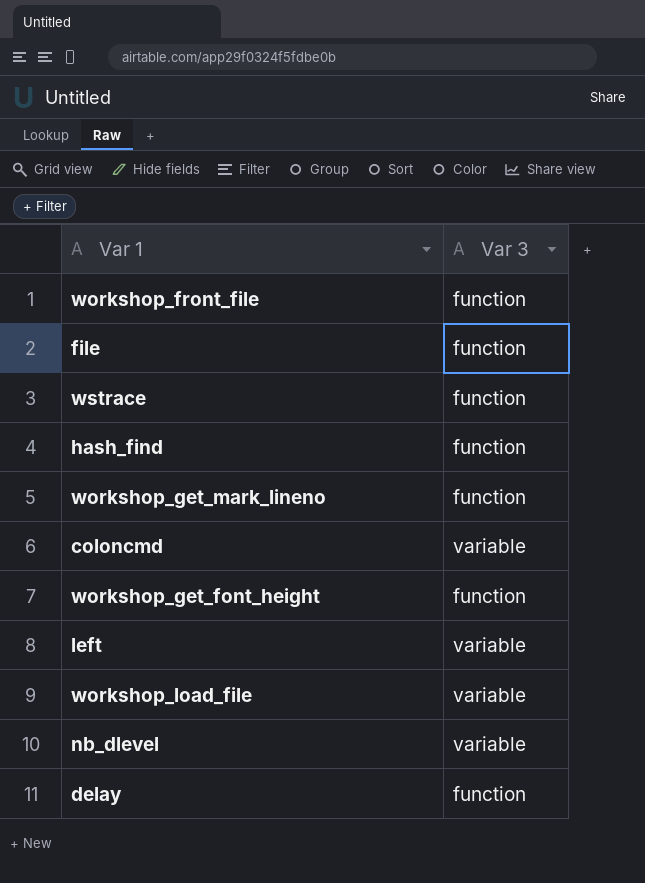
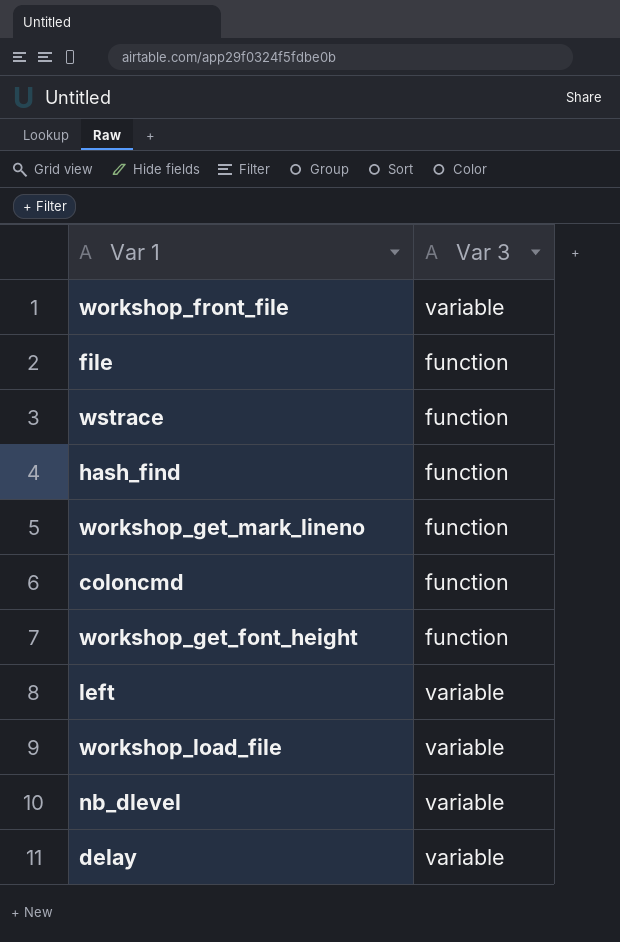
workshop_front_file | Var 3: function -> variable
coloncmd | Var 3: variable -> function
delay | Var 3: function -> variable

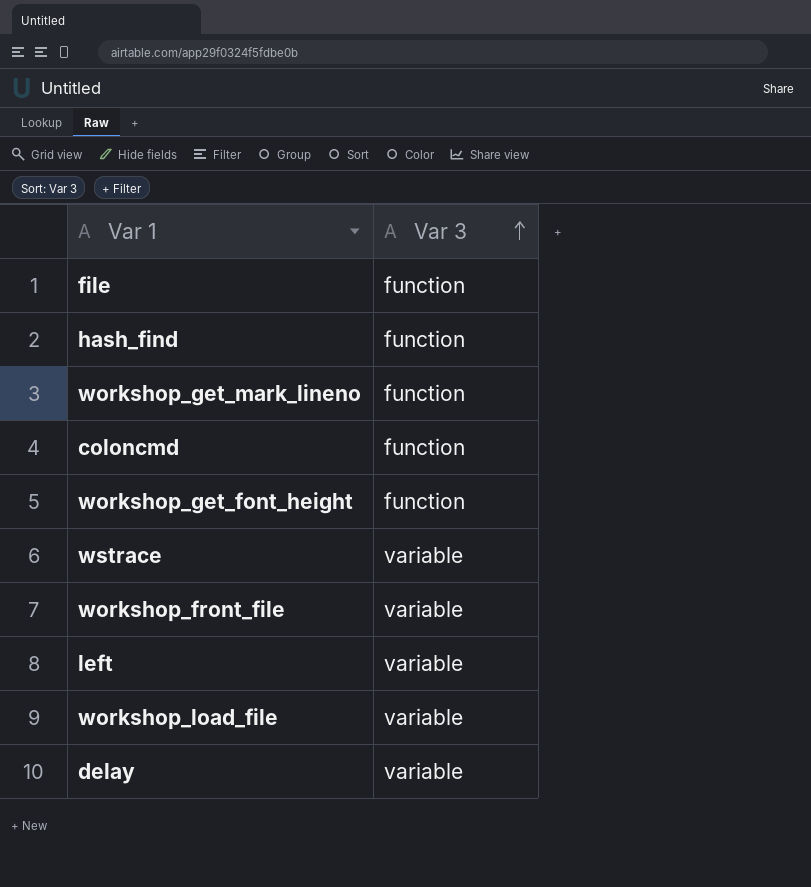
row order: none -> Var 3 ascending
row nb_dlevel: variable -> none
wstrace | Var 3: function -> variable

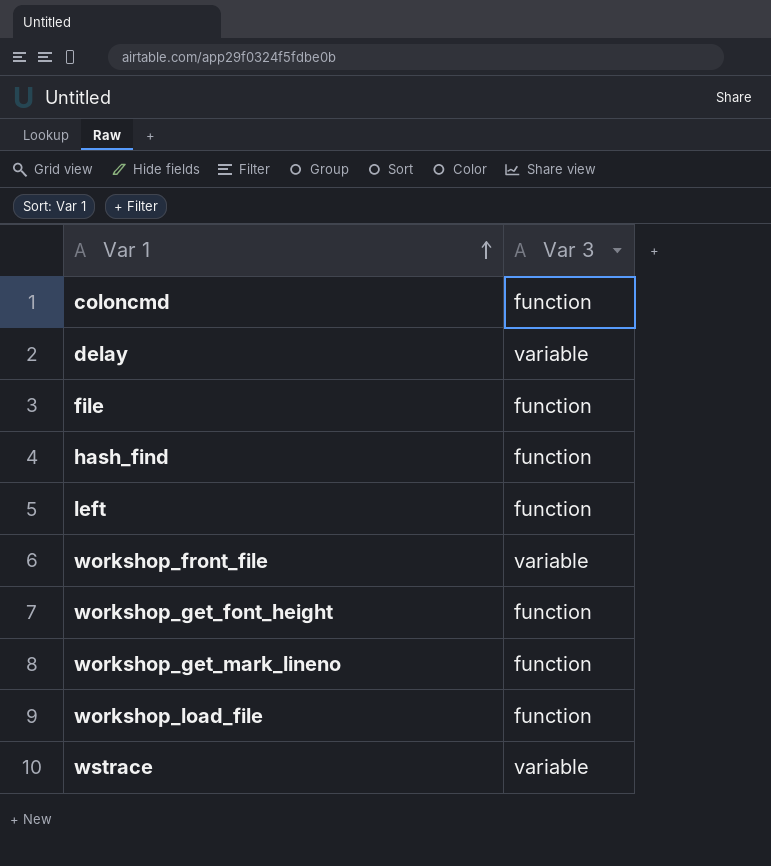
row order: Var 3 ascending -> Var 1 ascending
left | Var 3: variable -> function
workshop_load_file | Var 3: variable -> function

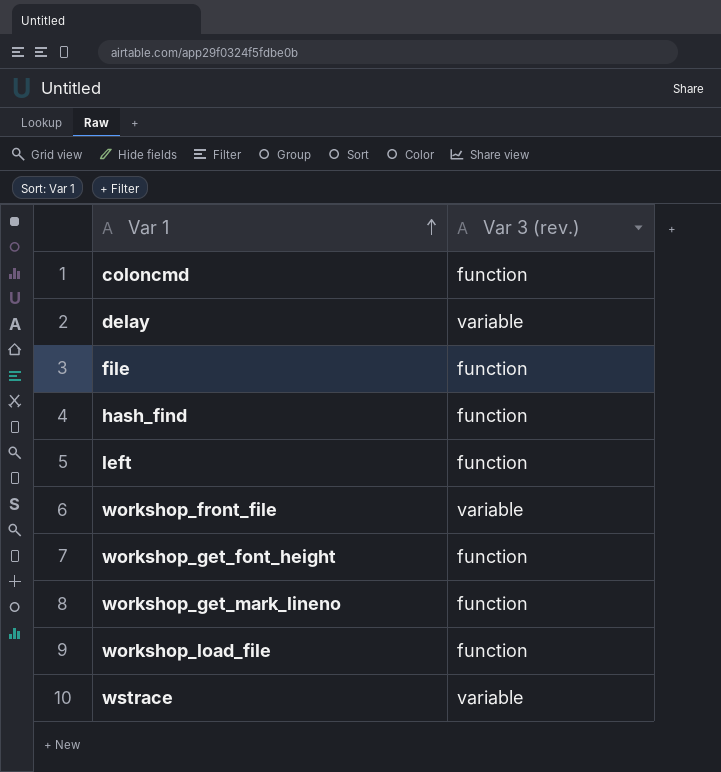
column name: Var 3 -> Var 3 (rev.)

